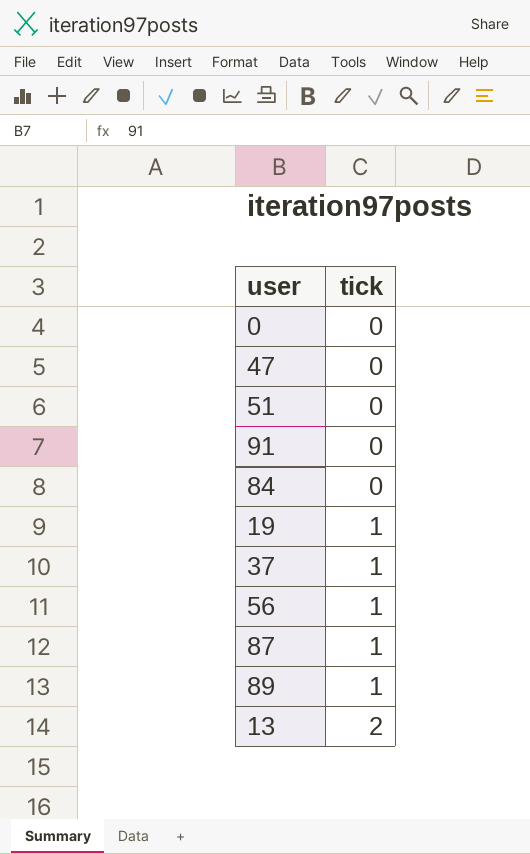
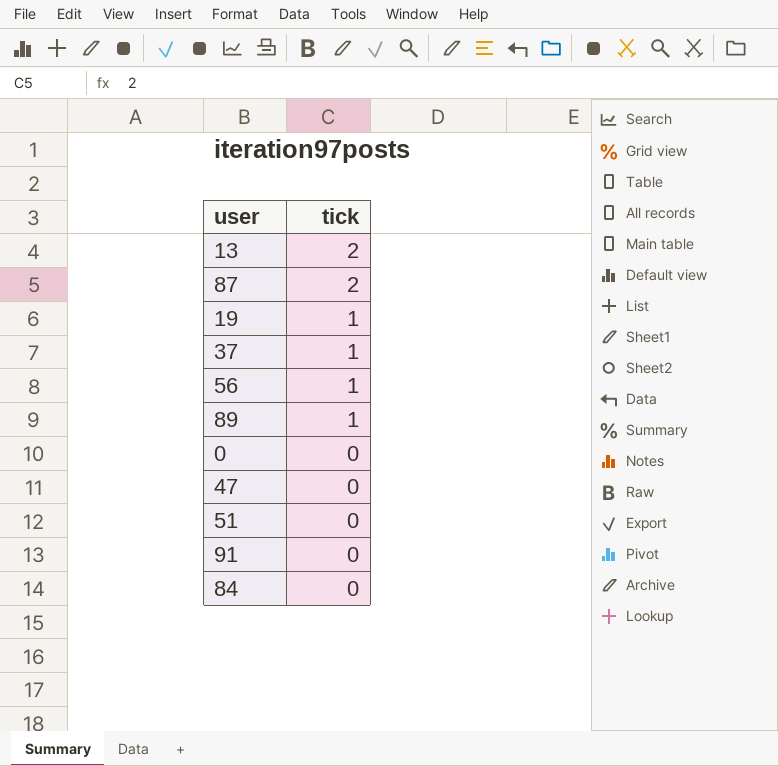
row order: tick ascending -> tick descending
87 | tick: 1 -> 2

